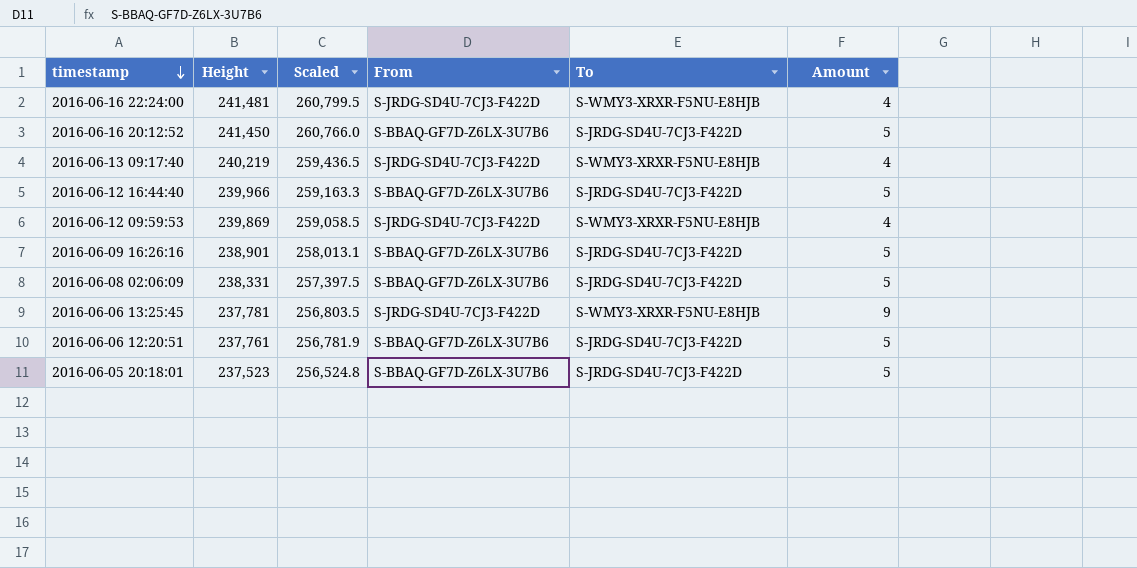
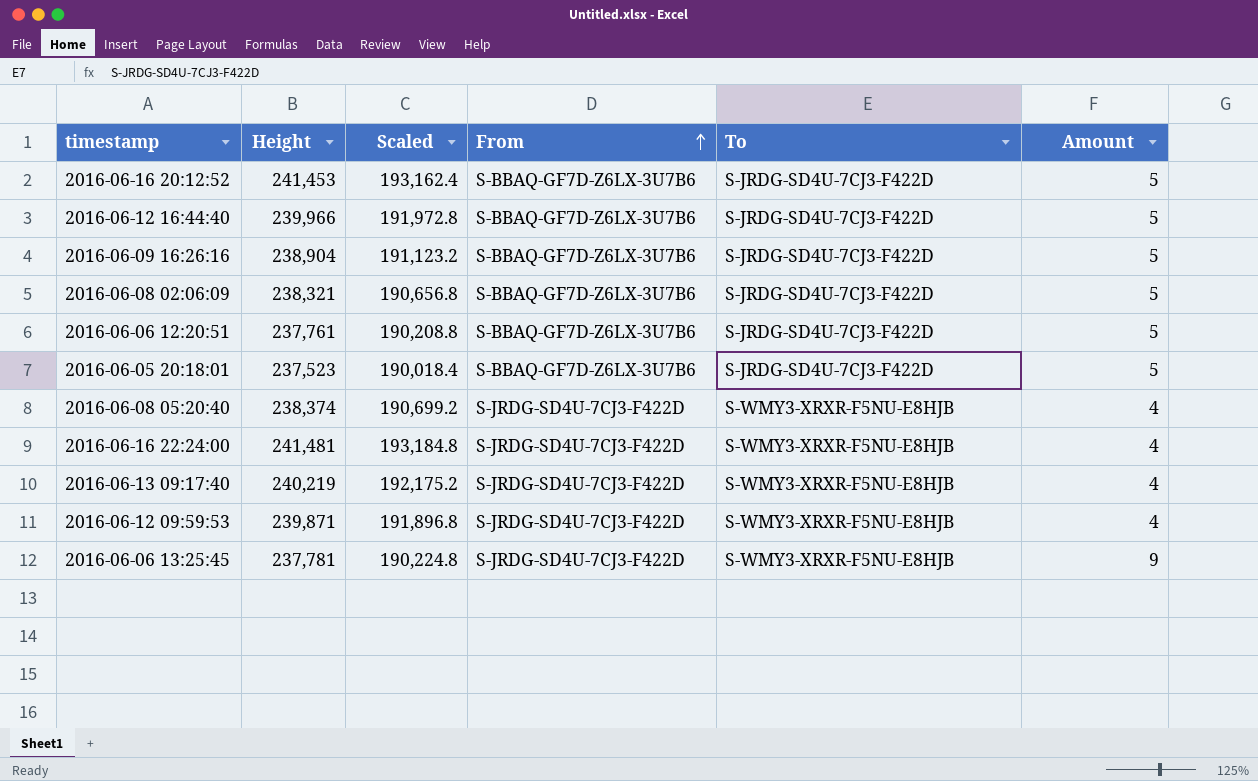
row order: timestamp descending -> From ascending
column Scaled | formula: [Height] * 1.08 -> [Height] * 0.8
2016-06-16 20:12:52 | Height: 241,450 -> 241,453
2016-06-09 16:26:16 | Height: 238,901 -> 238,904
2016-06-08 02:06:09 | Height: 238,331 -> 238,321
row 2016-06-08 05:20:40: none -> 238,374 | 190,699.2 | S-JRDG-SD4U-7CJ3-F422D | S-WMY3-XRXR-F5NU-E8HJB | 4
2016-06-12 09:59:53 | Height: 239,869 -> 239,871

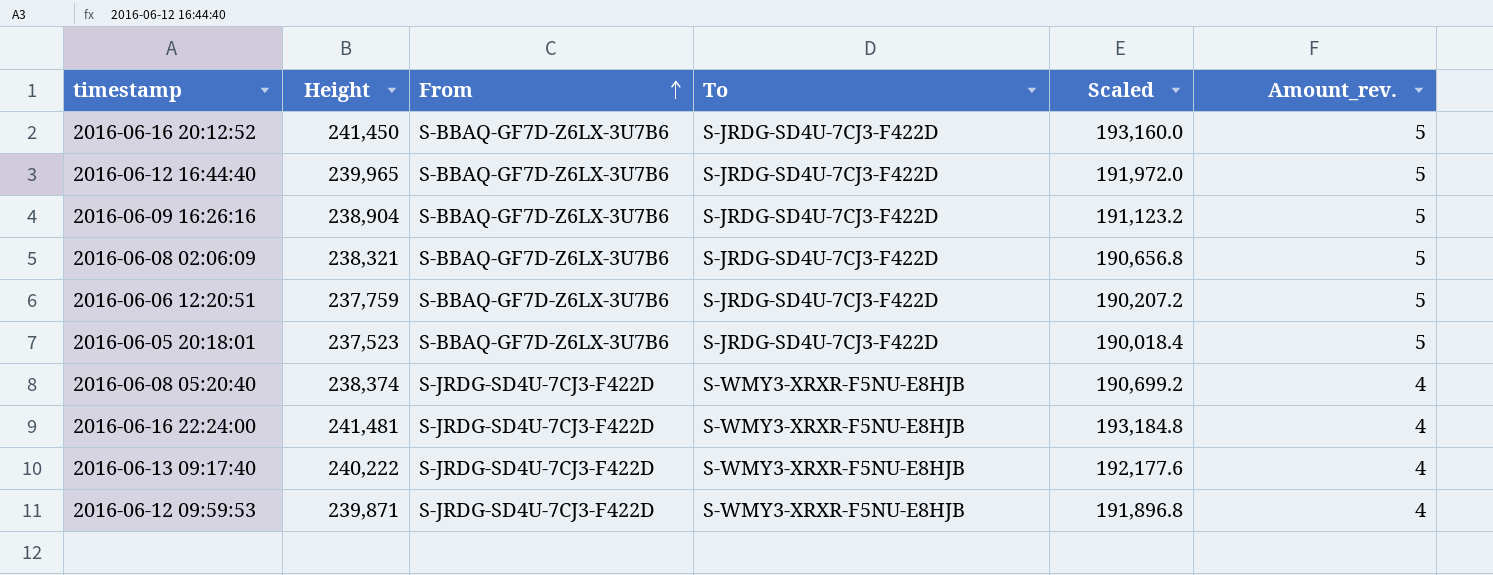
column Scaled | position: 3 -> 5
column name: Amount -> Amount_rev.
row 2016-06-06 13:25:45: 237,781 | 190,224.8 | S-JRDG-SD4U-7CJ3-F422D | S-WMY3-XRXR-F5NU-E8HJB | 9 -> none
2016-06-16 20:12:52 | Height: 241,453 -> 241,450
2016-06-16 20:12:52 | Scaled: 193,162.4 -> 193,160.0
2016-06-12 16:44:40 | Height: 239,966 -> 239,965
2016-06-12 16:44:40 | Scaled: 191,972.8 -> 191,972.0
2016-06-06 12:20:51 | Height: 237,761 -> 237,759
2016-06-06 12:20:51 | Scaled: 190,208.8 -> 190,207.2
2016-06-13 09:17:40 | Height: 240,219 -> 240,222
2016-06-13 09:17:40 | Scaled: 192,175.2 -> 192,177.6

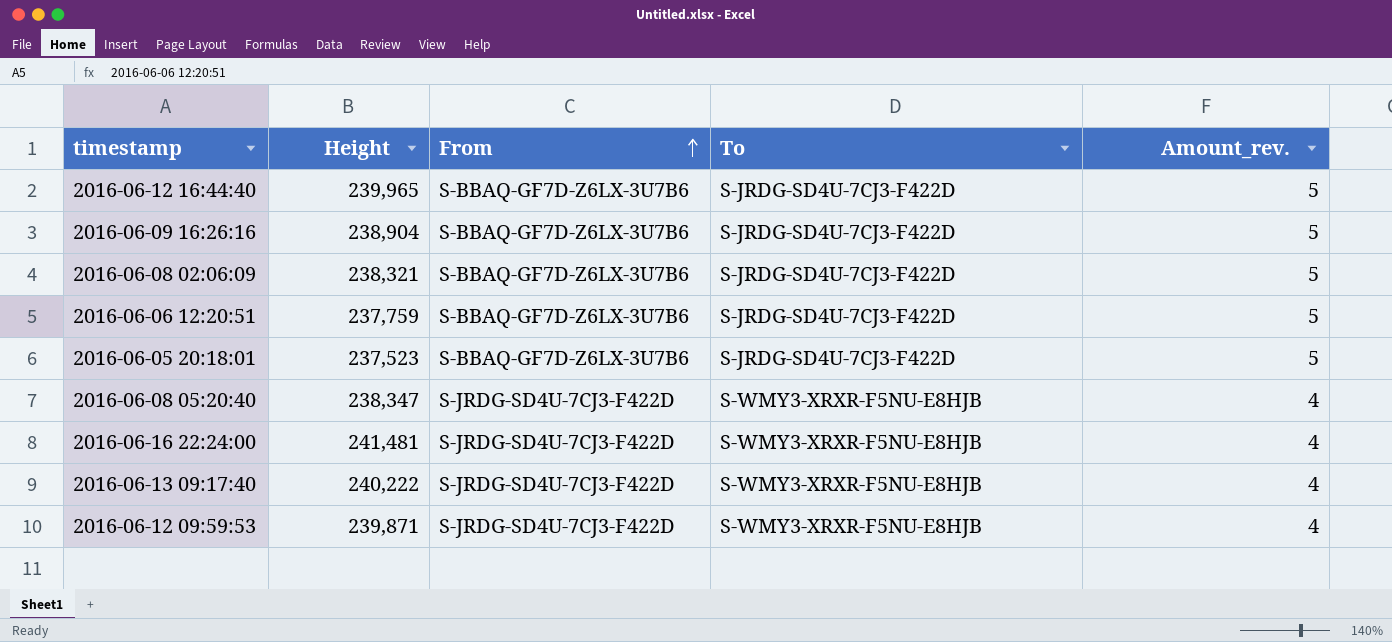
column Scaled | formula: [Height] * 0.8 -> none
row 2016-06-16 20:12:52: 241,450 | S-BBAQ-GF7D-Z6LX-3U7B6 | S-JRDG-SD4U-7CJ3-F422D | 193,160.0 | 5 -> none
2016-06-08 05:20:40 | Height: 238,374 -> 238,347

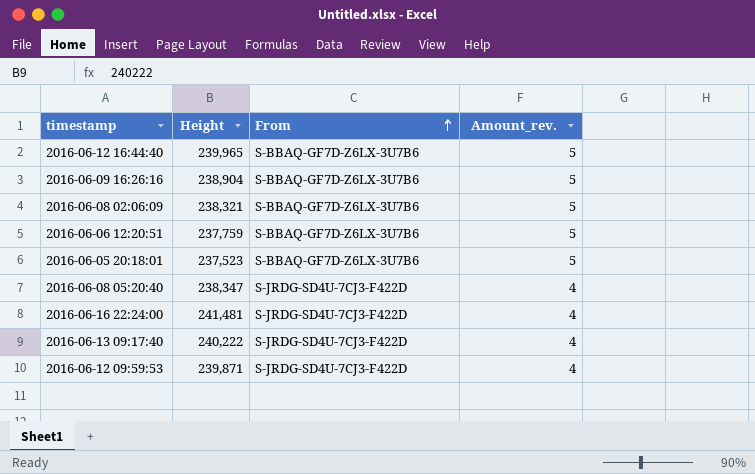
column To | position: 4 -> none

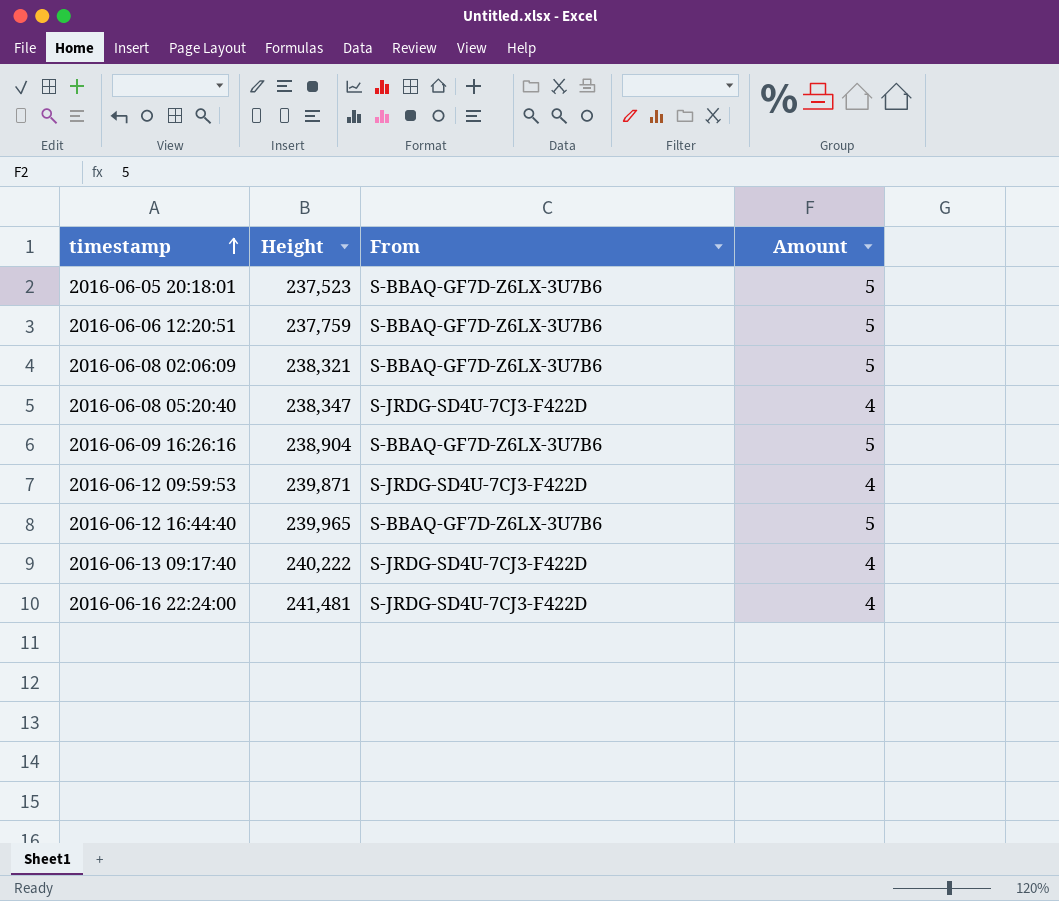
row order: From ascending -> timestamp ascending
column name: Amount_rev. -> Amount

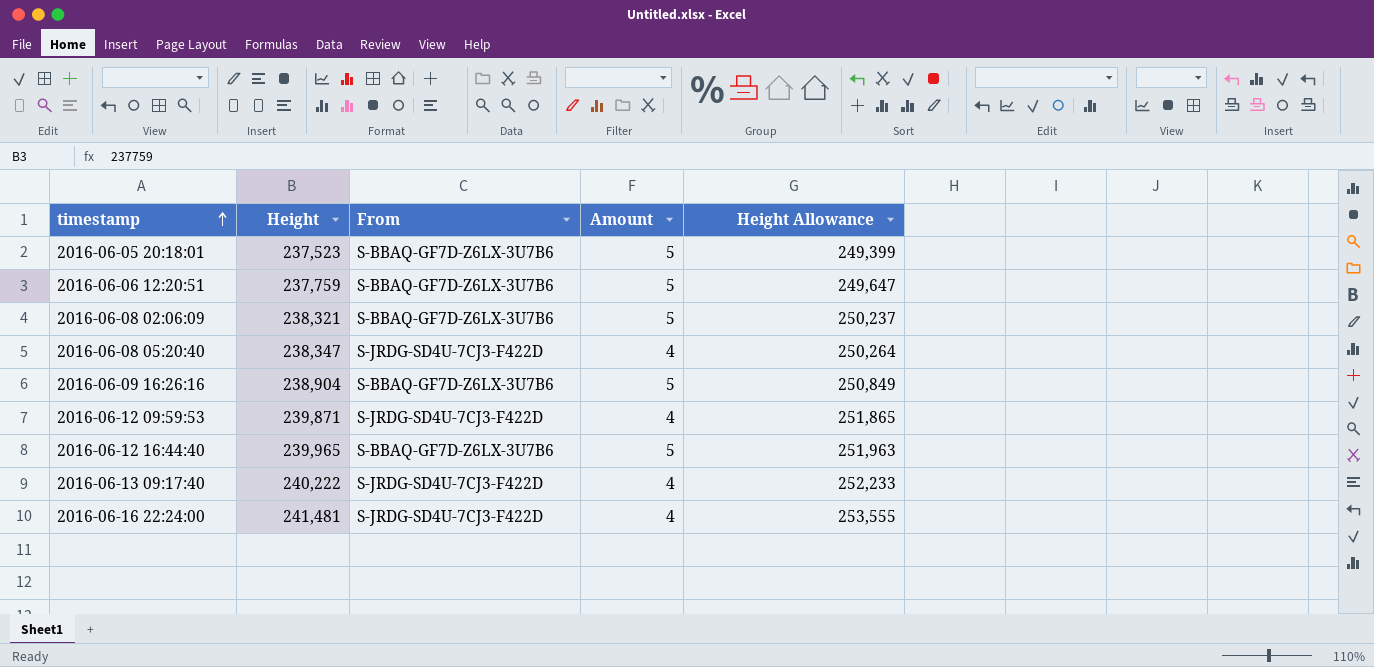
column Height Allowance | formula: none -> [Height] * 1.05

